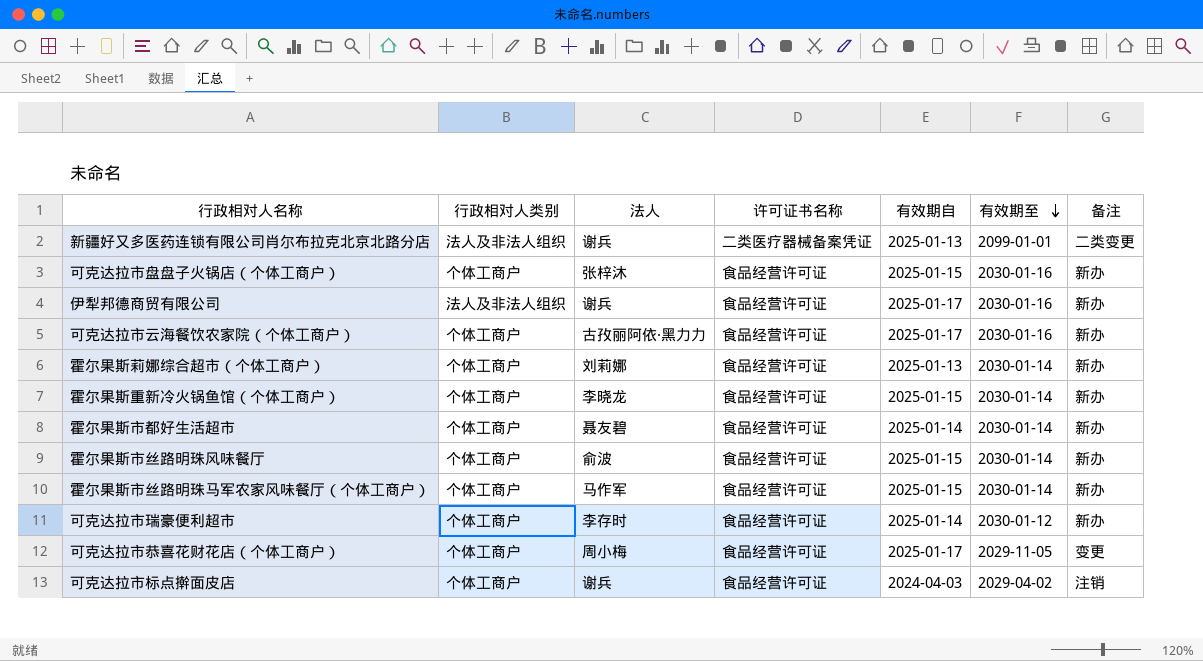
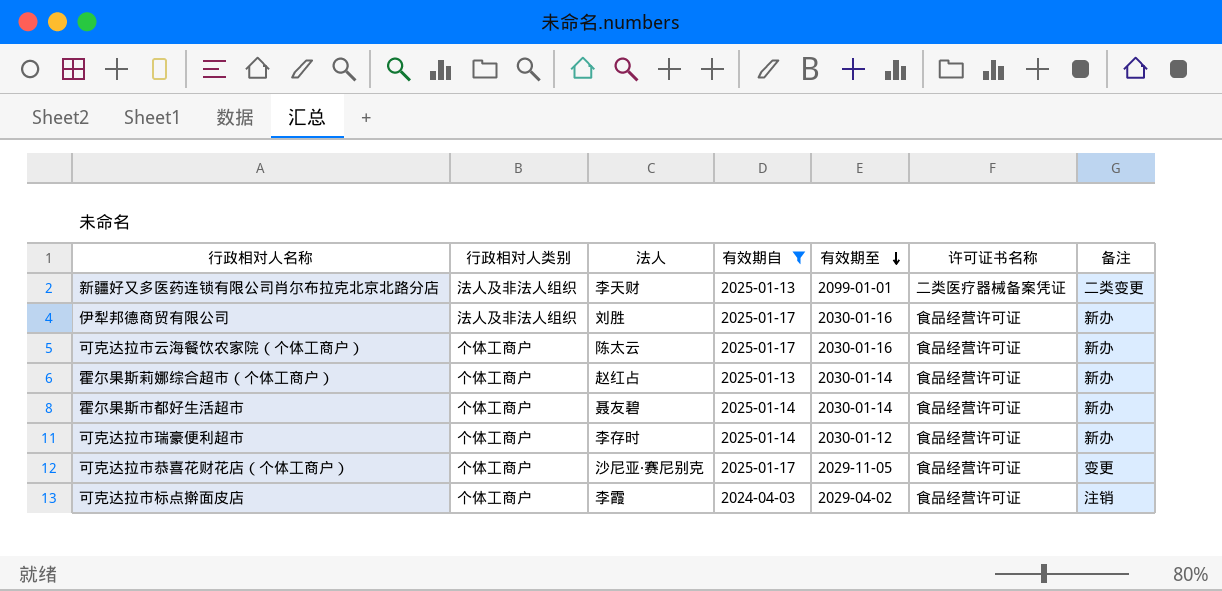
filter: none -> 有效期自 != 2025-01-15
column 许可证书名称 | position: 4 -> 6
新疆好又多医药连锁有限公司肖尔布拉克北京北路分店 | 法人: 谢兵 -> 李天财
伊犁邦德商贸有限公司 | 法人: 谢兵 -> 刘胜
可克达拉市云海餐饮农家院（个体工商户） | 法人: 古孜丽阿依·黑力力 -> 陈太云
霍尔果斯莉娜综合超市（个体工商户） | 法人: 刘莉娜 -> 赵红占
可克达拉市恭喜花财花店（个体工商户） | 法人: 周小梅 -> 沙尼亚·赛尼别克
可克达拉市标点擀面皮店 | 法人: 谢兵 -> 李霞

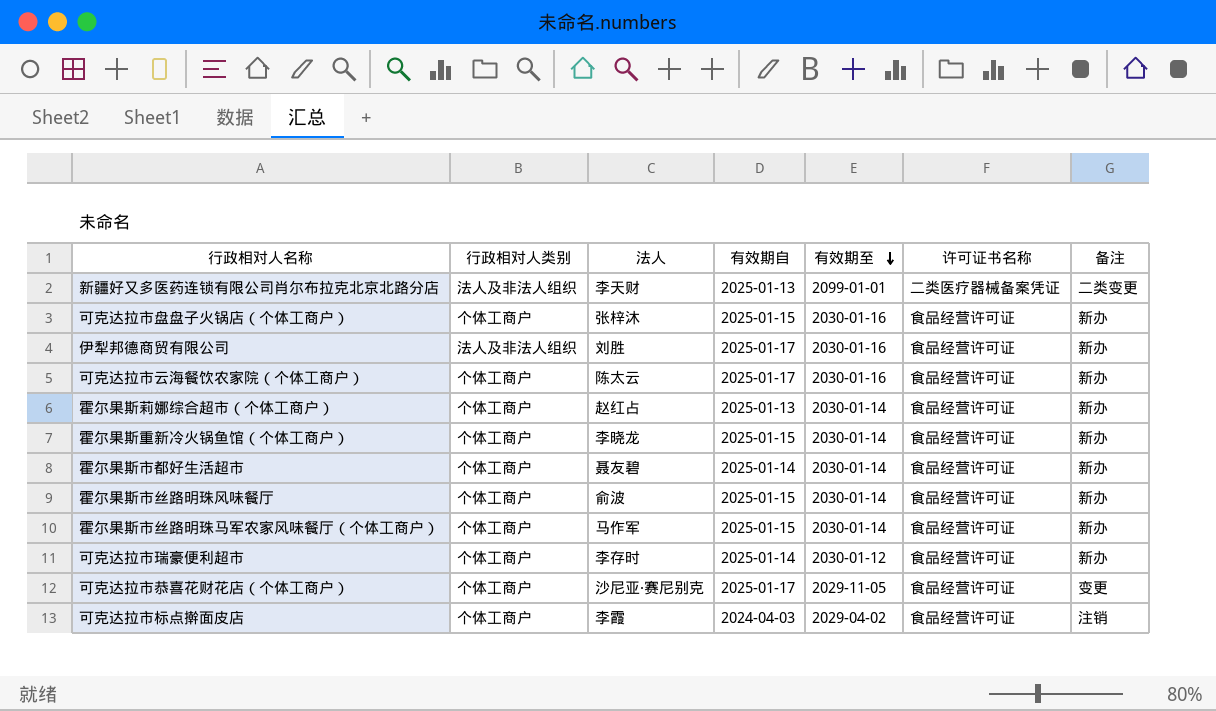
filter: 有效期自 != 2025-01-15 -> none

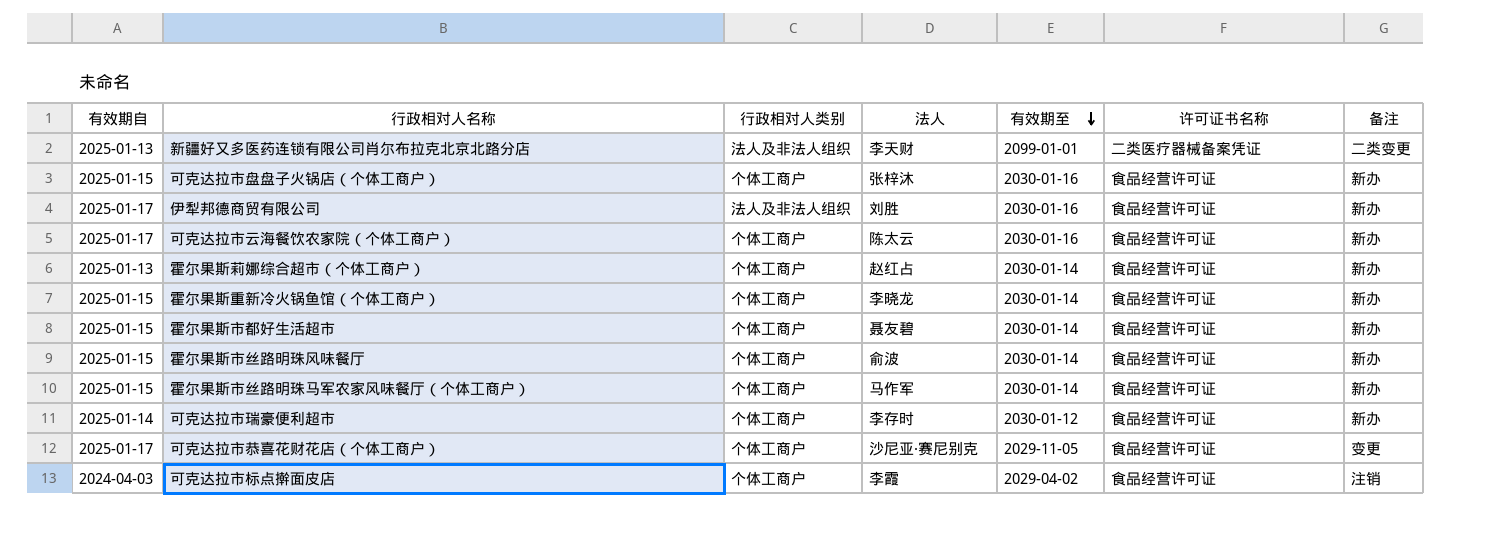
column 有效期自 | position: 4 -> 1
霍尔果斯市都好生活超市 | 有效期自: 2025-01-14 -> 2025-01-15

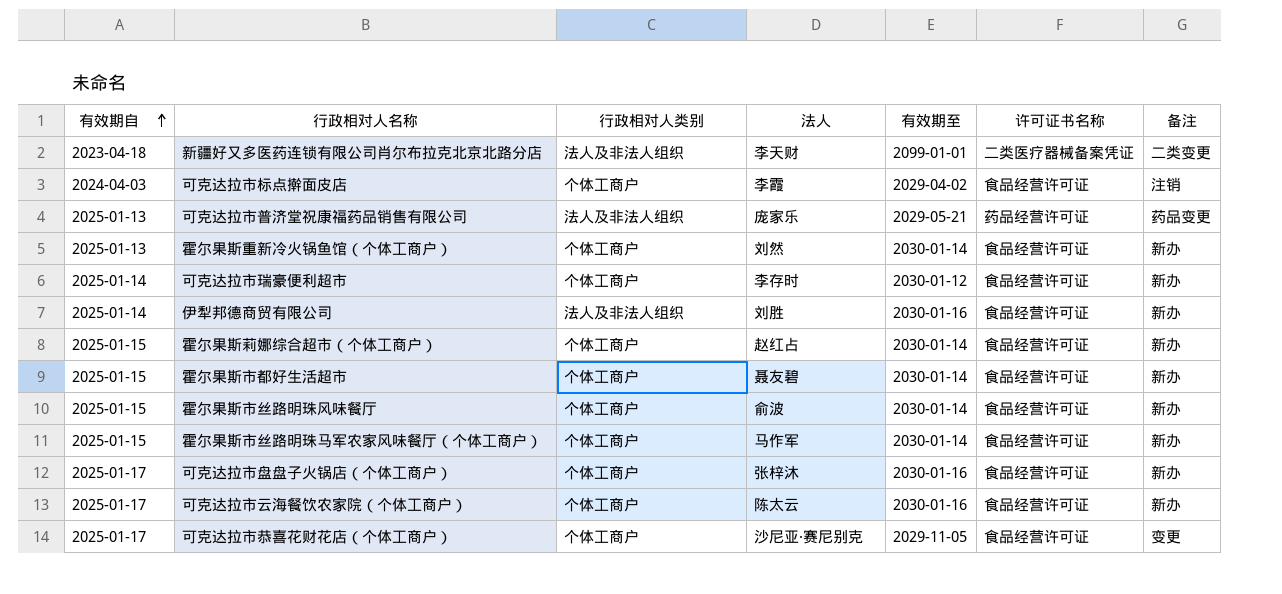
row order: 有效期至 descending -> 有效期自 ascending
新疆好又多医药连锁有限公司肖尔布拉克北京北路分店 | 有效期自: 2025-01-13 -> 2023-04-18
row 可克达拉市普济堂祝康福药品销售有限公司: none -> 2025-01-13 | 法人及非法人组织 | 庞家乐 | 2029-05-21 | 药品经营许可证 | 药品变更
霍尔果斯重新冷火锅鱼馆（个体工商户） | 有效期自: 2025-01-15 -> 2025-01-13
霍尔果斯重新冷火锅鱼馆（个体工商户） | 法人: 李晓龙 -> 刘然
伊犁邦德商贸有限公司 | 有效期自: 2025-01-17 -> 2025-01-14
霍尔果斯莉娜综合超市（个体工商户） | 有效期自: 2025-01-13 -> 2025-01-15
可克达拉市盘盘子火锅店（个体工商户） | 有效期自: 2025-01-15 -> 2025-01-17

